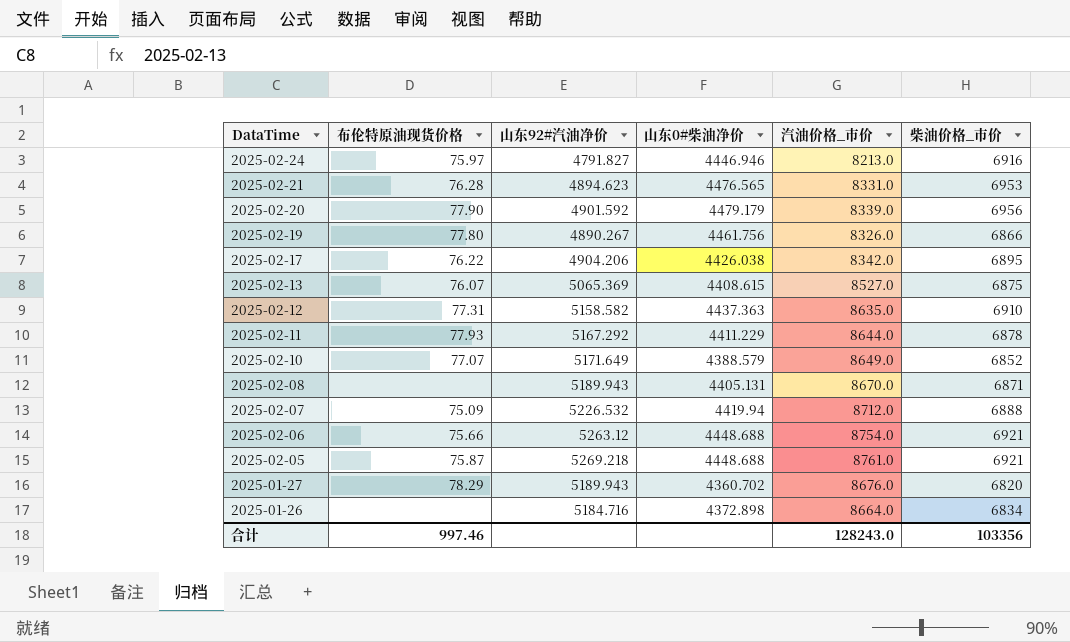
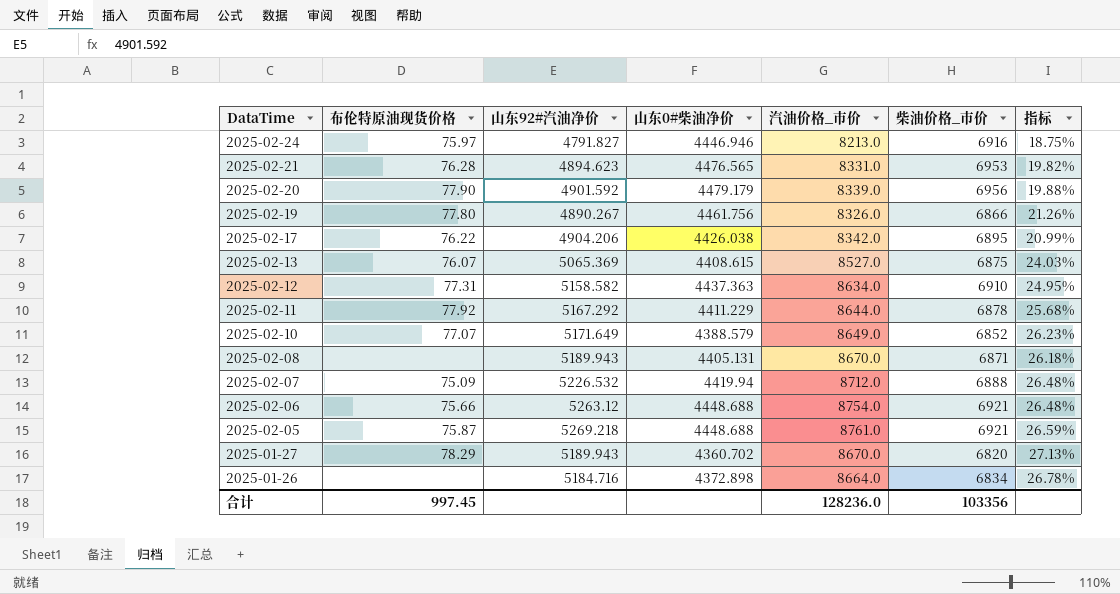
column 指标 | formula: none -> ([汽油价格_市价] - [柴油价格_市价]) / [柴油价格_市价]
2025-02-12 | 汽油价格_市价: 8635.0 -> 8634.0
2025-02-11 | 布伦特原油现货价格: 77.93 -> 77.92
2025-01-27 | 汽油价格_市价: 8676.0 -> 8670.0
合计 | 布伦特原油现货价格: 997.46 -> 997.45
合计 | 汽油价格_市价: 128243.0 -> 128236.0

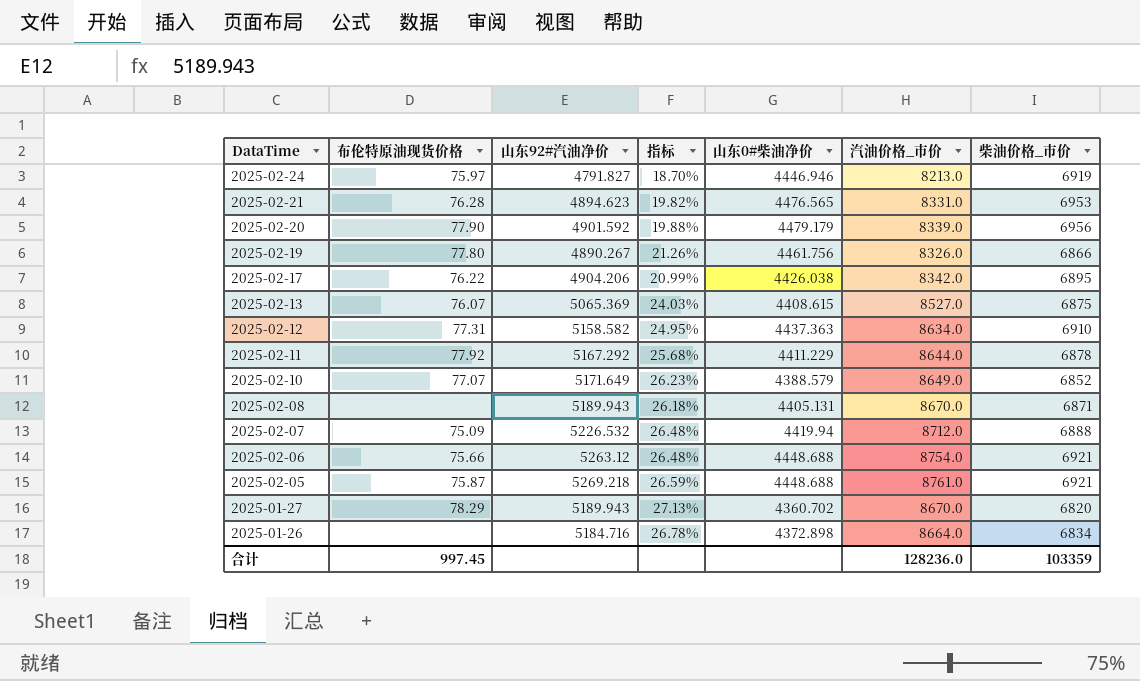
column 指标 | position: 7 -> 4
2025-02-24 | 指标: 18.75% -> 18.70%
2025-02-24 | 柴油价格_市价: 6916 -> 6919
合计 | 柴油价格_市价: 103356 -> 103359

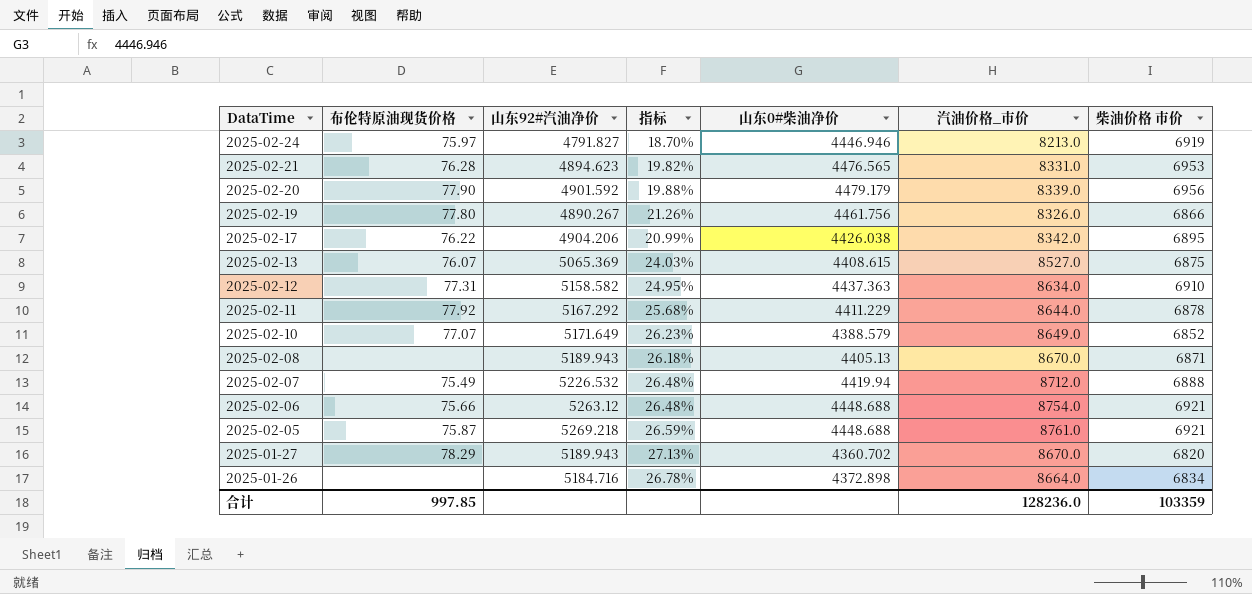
column name: 柴油价格_市价 -> 柴油价格 市价
2025-02-08 | 山东0#柴油净价: 4405.131 -> 4405.13
2025-02-07 | 布伦特原油现货价格: 75.09 -> 75.49
合计 | 布伦特原油现货价格: 997.45 -> 997.85

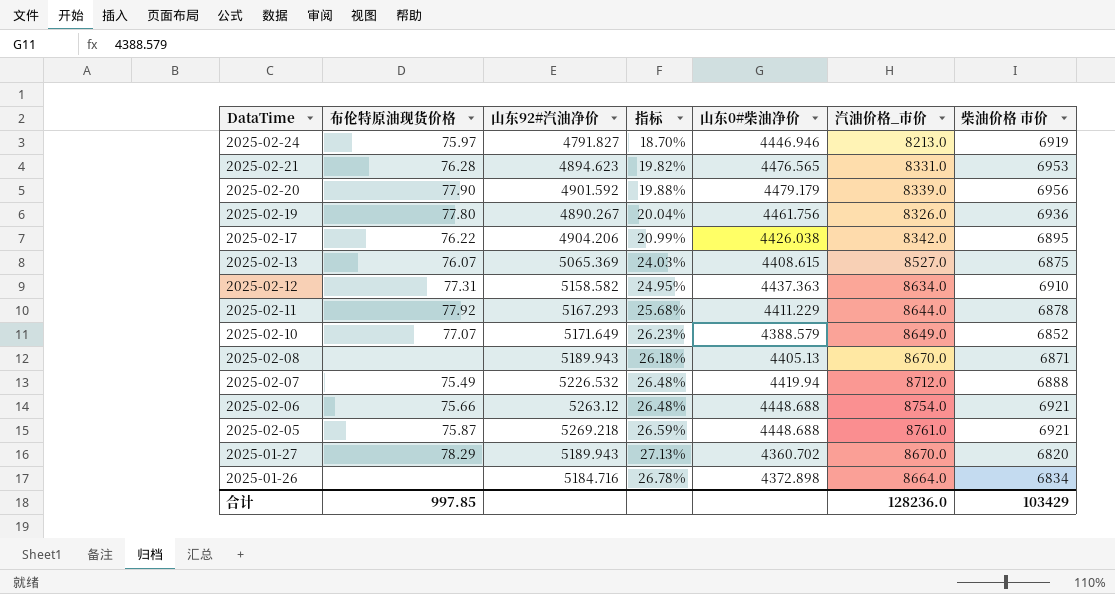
2025-02-19 | 指标: 21.26% -> 20.04%
2025-02-19 | 柴油价格 市价: 6866 -> 6936
2025-02-11 | 山东92#汽油净价: 5167.292 -> 5167.293
合计 | 柴油价格 市价: 103359 -> 103429

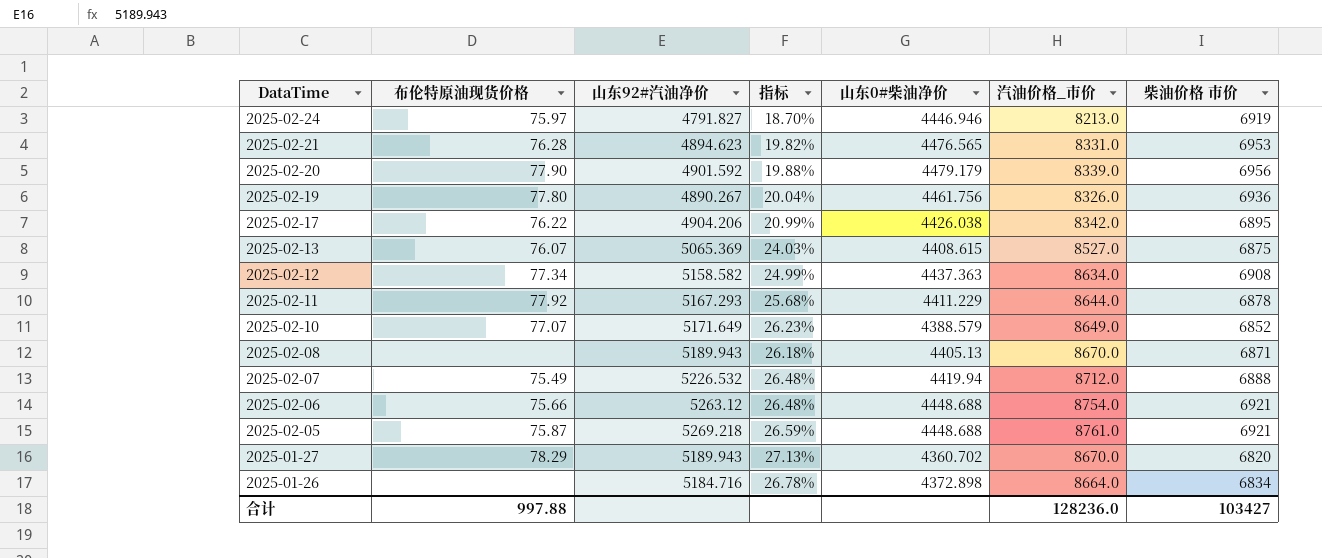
2025-02-12 | 布伦特原油现货价格: 77.31 -> 77.34
2025-02-12 | 指标: 24.95% -> 24.99%
2025-02-12 | 柴油价格 市价: 6910 -> 6908
合计 | 布伦特原油现货价格: 997.85 -> 997.88
合计 | 柴油价格 市价: 103429 -> 103427

